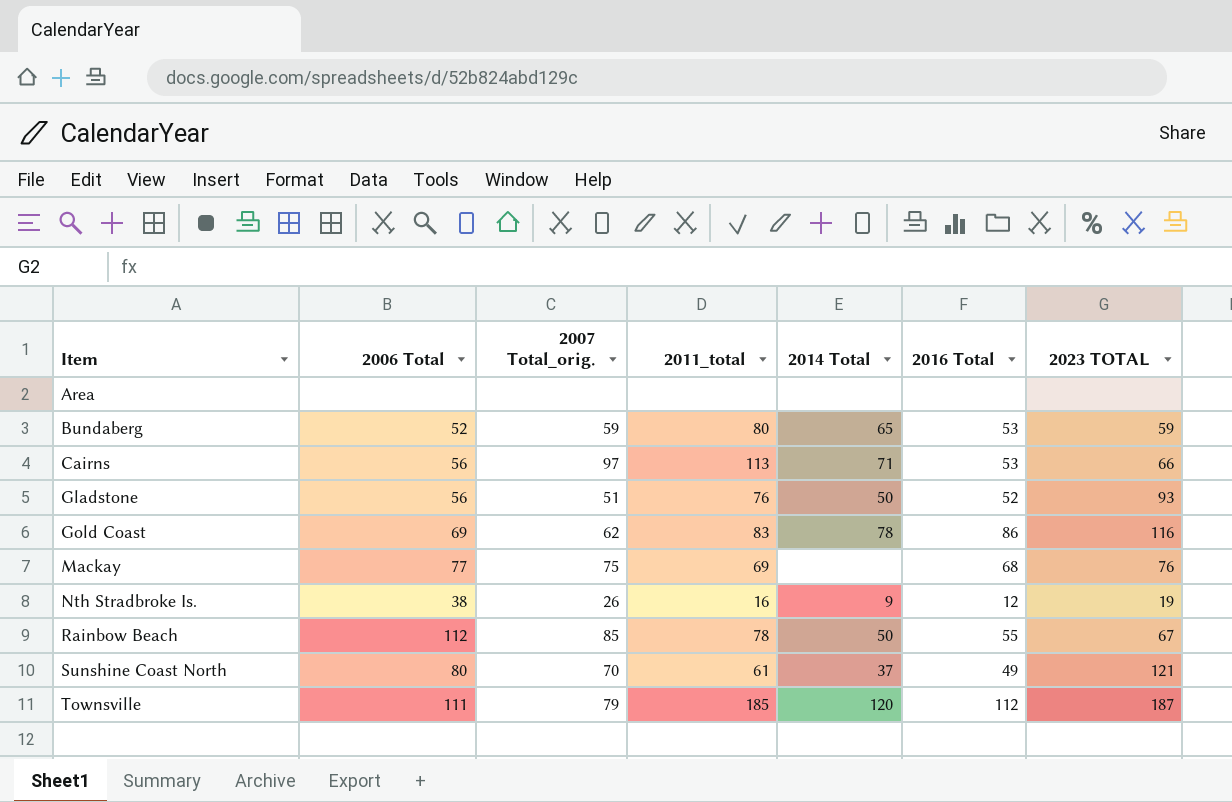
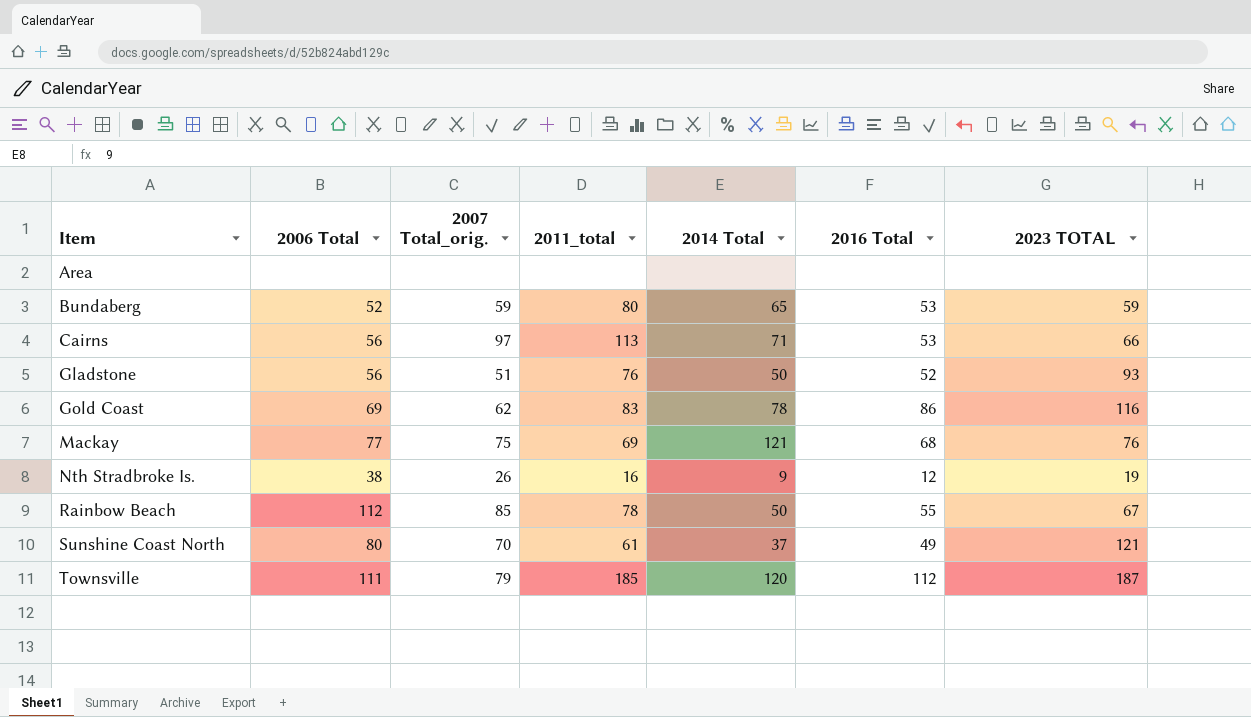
Mackay | 2014 Total: none -> 121

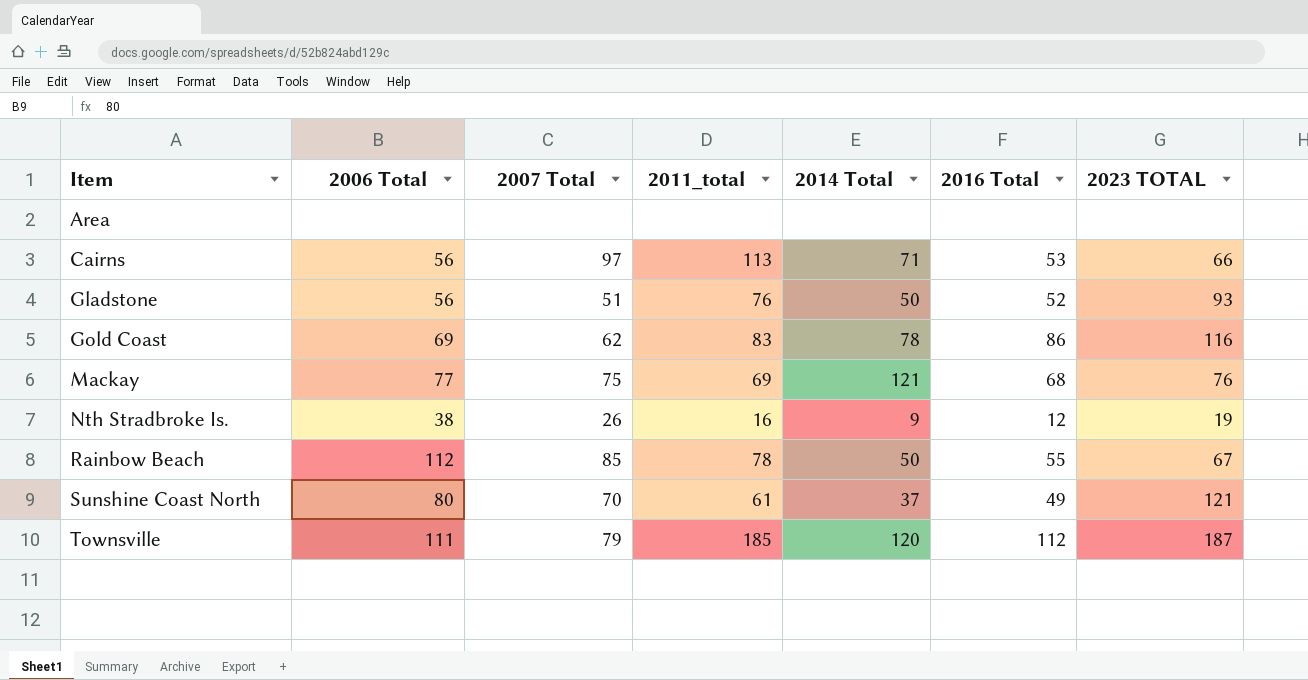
column name: 2007 Total_orig. -> 2007 Total
row Bundaberg: 52 | 59 | 80 | 65 | 53 | 59 -> none

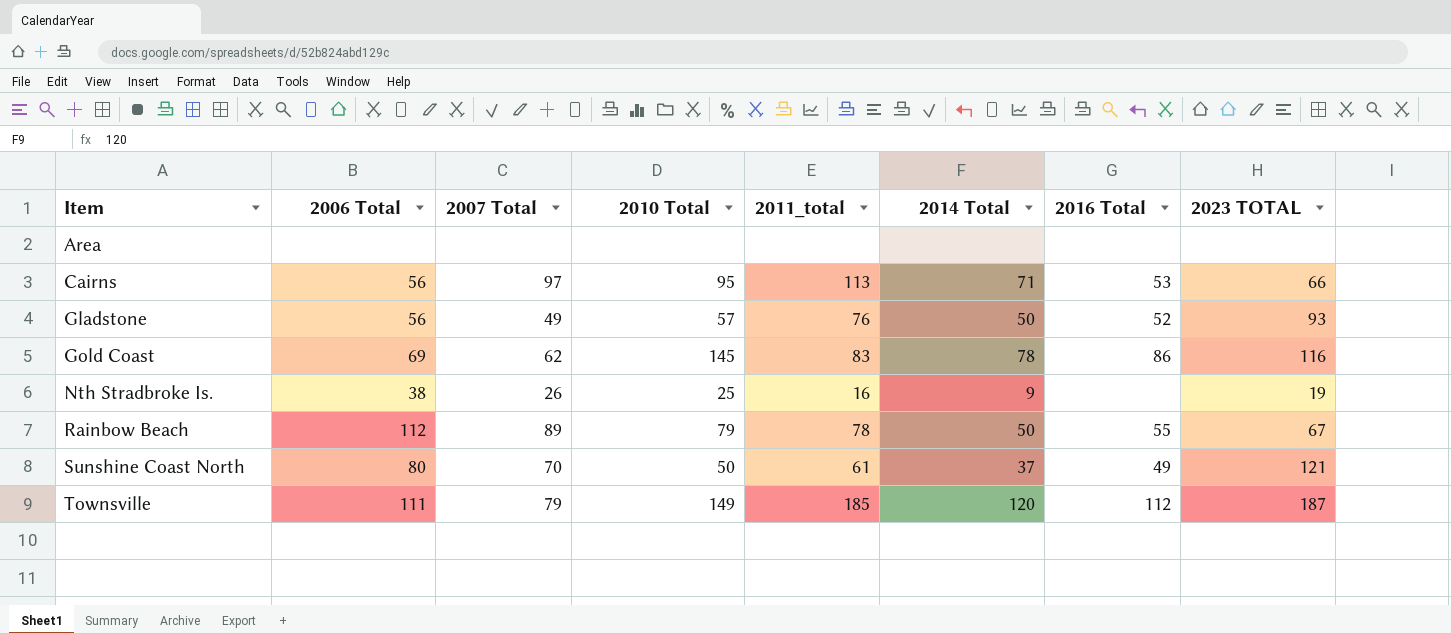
column 2010 Total | position: none -> 4
row Mackay: 77 | 75 | 69 | 121 | 68 | 76 -> none
Gladstone | 2007 Total: 51 -> 49
Nth Stradbroke Is. | 2016 Total: 12 -> none
Rainbow Beach | 2007 Total: 85 -> 89

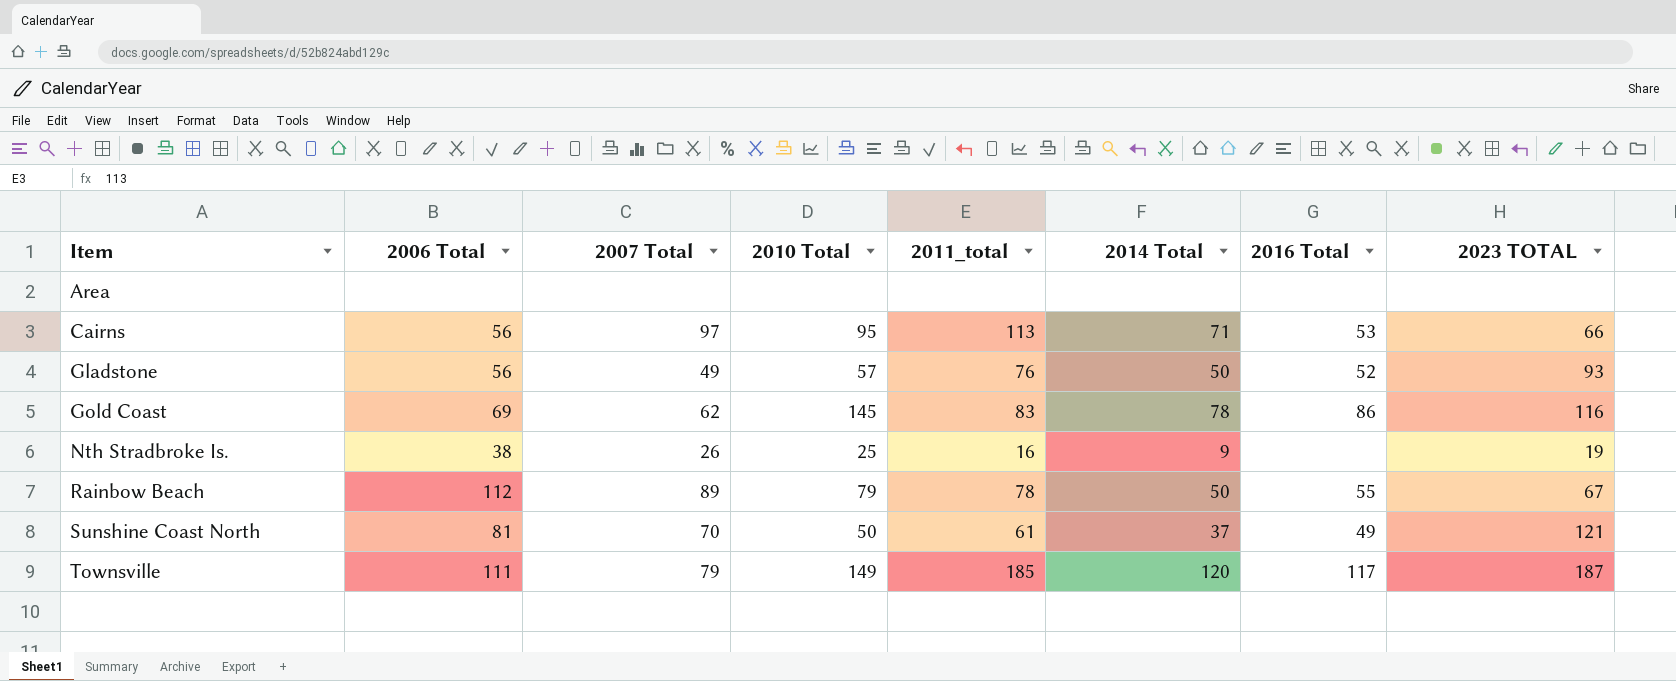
Sunshine Coast North | 2006 Total: 80 -> 81
Townsville | 2016 Total: 112 -> 117

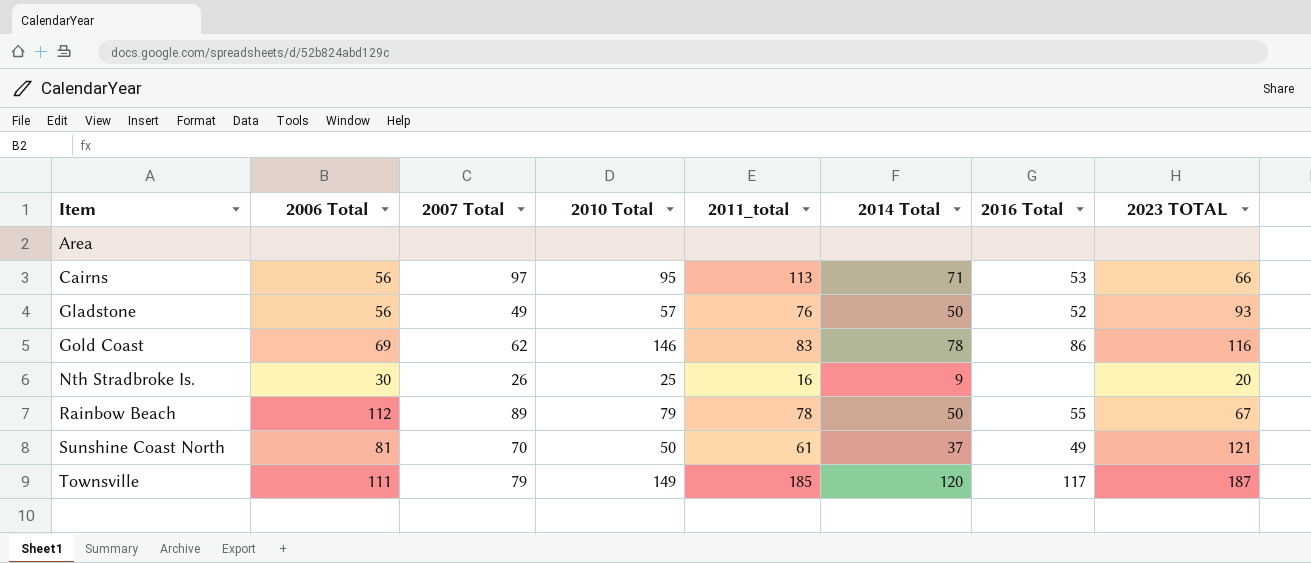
Gold Coast | 2010 Total: 145 -> 146
Nth Stradbroke Is. | 2006 Total: 38 -> 30
Nth Stradbroke Is. | 2023 TOTAL: 19 -> 20

